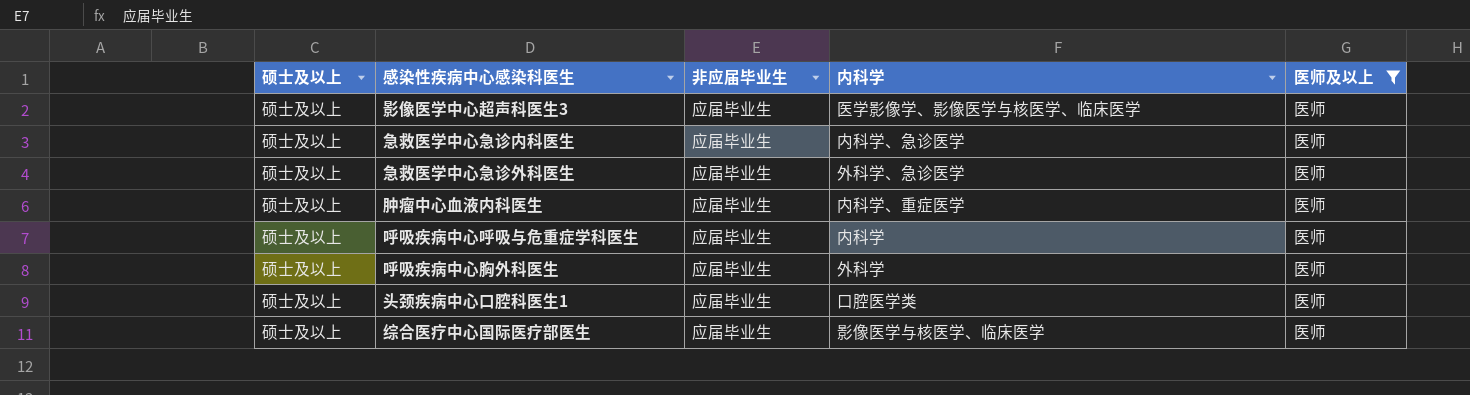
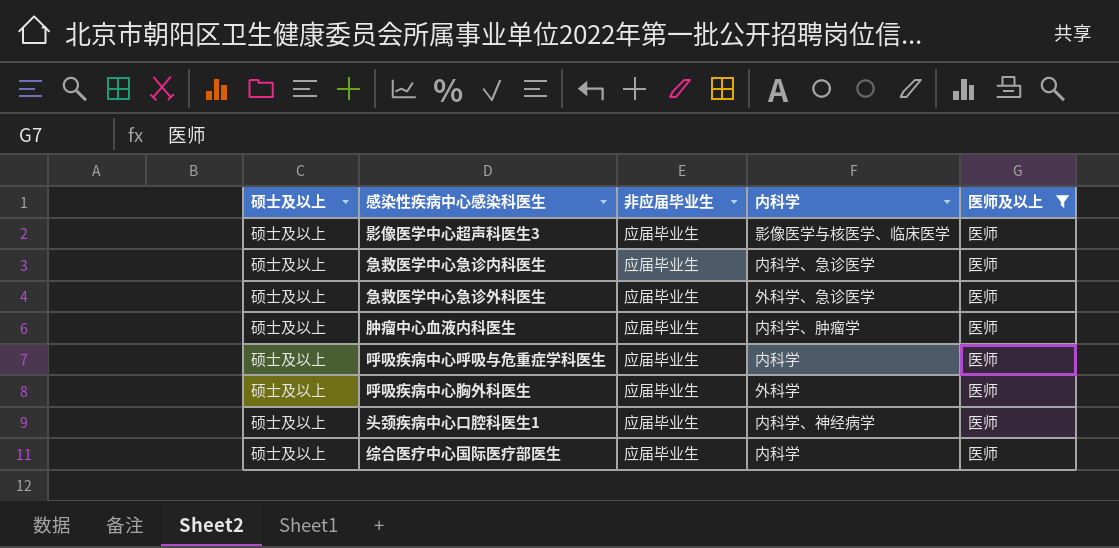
影像医学中心超声科医生3 | 内科学: 医学影像学、影像医学与核医学、临床医学 -> 影像医学与核医学、临床医学
肿瘤中心血液内科医生 | 内科学: 内科学、重症医学 -> 内科学、肿瘤学
头颈疾病中心口腔科医生1 | 内科学: 口腔医学类 -> 内科学、神经病学
综合医疗中心国际医疗部医生 | 内科学: 影像医学与核医学、临床医学 -> 内科学

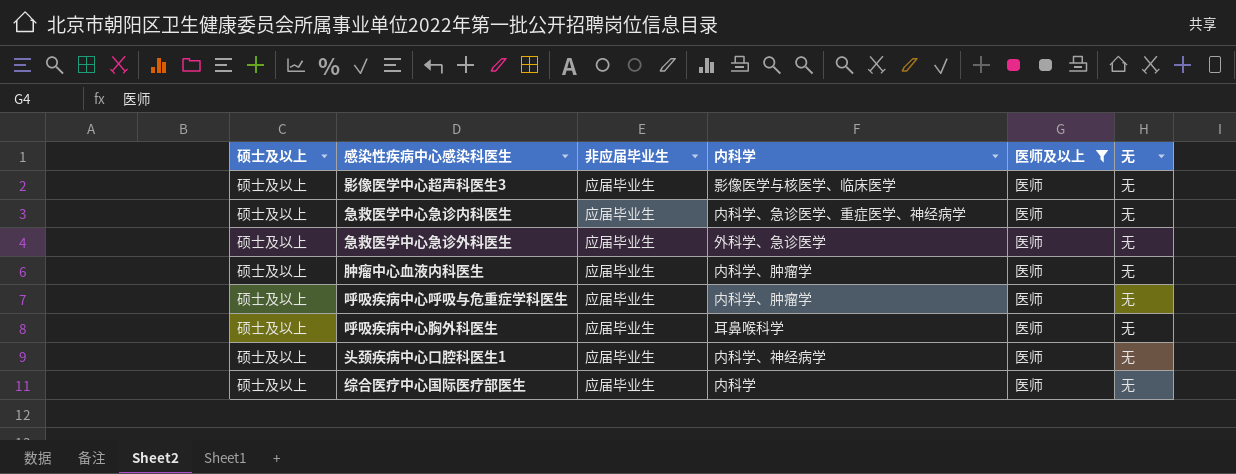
column 无 | position: none -> 6
急救医学中心急诊内科医生 | 内科学: 内科学、急诊医学 -> 内科学、急诊医学、重症医学、神经病学
呼吸疾病中心呼吸与危重症学科医生 | 内科学: 内科学 -> 内科学、肿瘤学
呼吸疾病中心胸外科医生 | 内科学: 外科学 -> 耳鼻喉科学

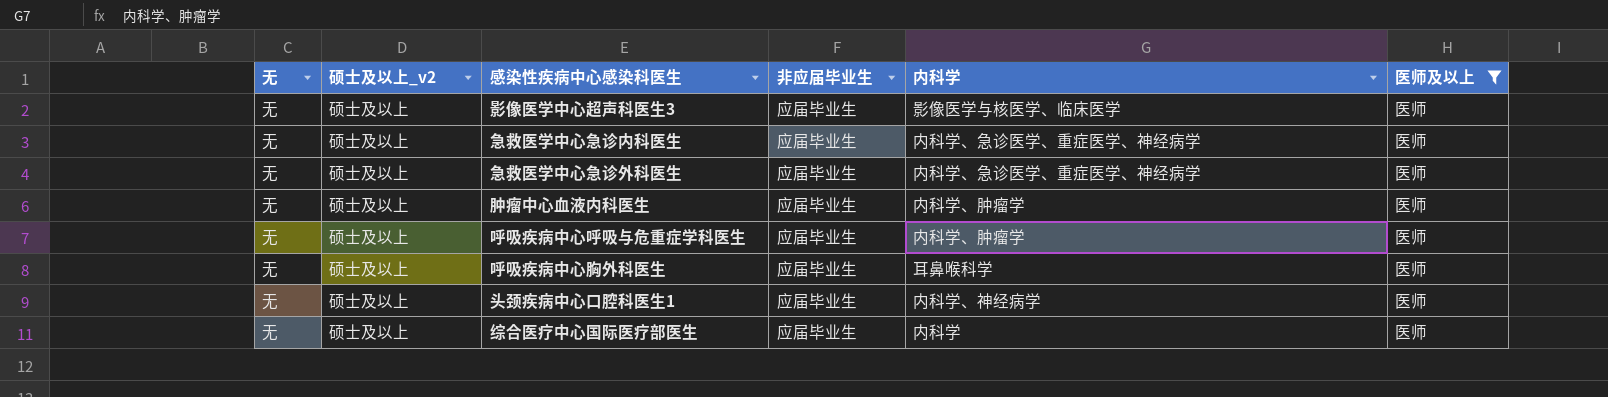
column 无 | position: 6 -> 1
column name: 硕士及以上 -> 硕士及以上_v2
急救医学中心急诊外科医生 | 内科学: 外科学、急诊医学 -> 内科学、急诊医学、重症医学、神经病学

